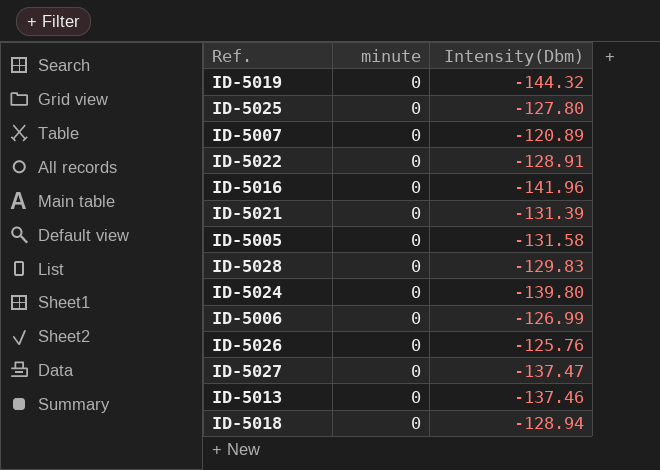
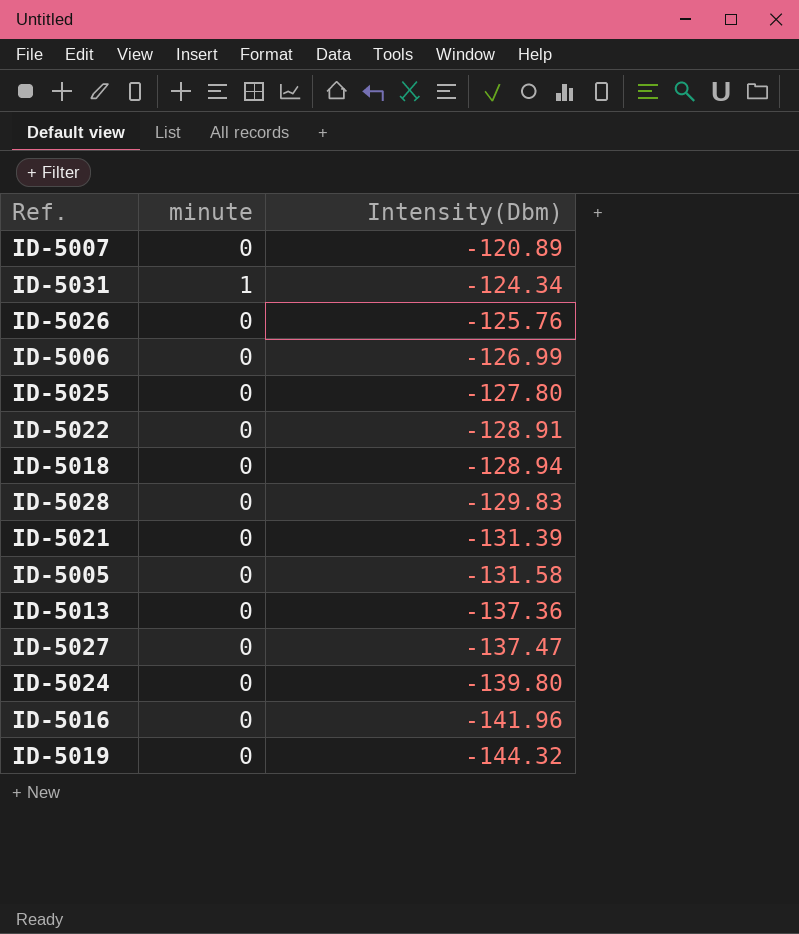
row order: none -> Intensity(Dbm) descending
row ID-5031: none -> 1 | -124.34
ID-5013 | Intensity(Dbm): -137.46 -> -137.36

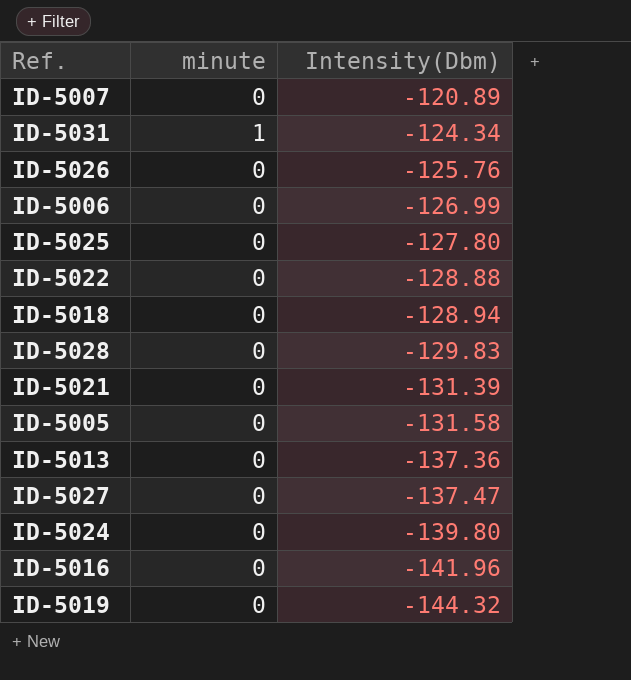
ID-5022 | Intensity(Dbm): -128.91 -> -128.88

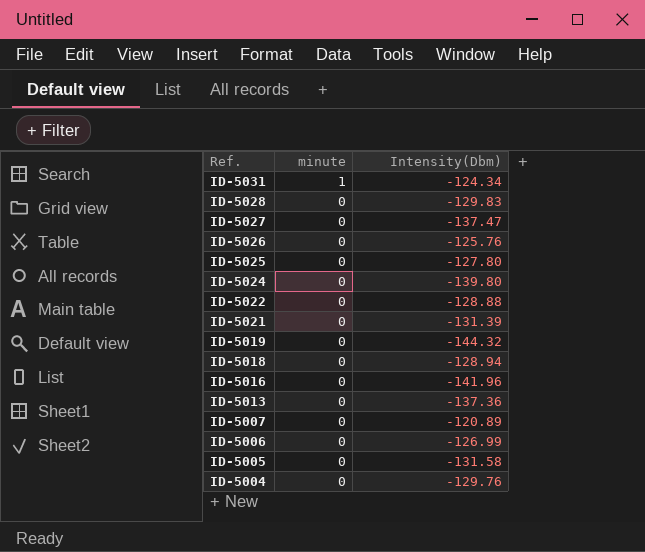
row order: Intensity(Dbm) descending -> Ref. descending
row ID-5004: none -> 0 | -129.76

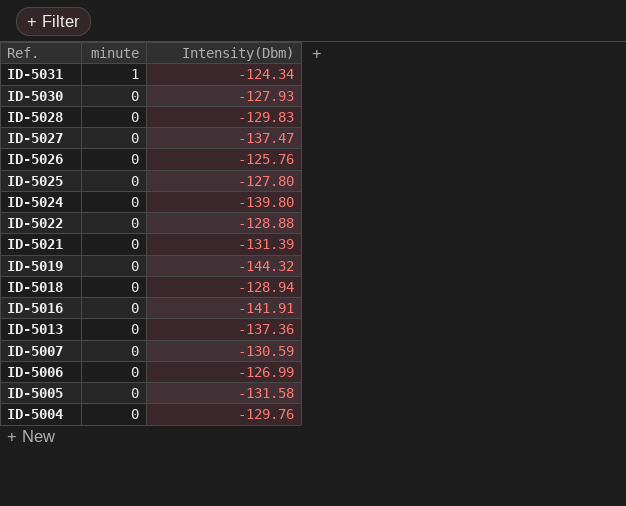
row ID-5030: none -> 0 | -127.93
ID-5016 | Intensity(Dbm): -141.96 -> -141.91
ID-5007 | Intensity(Dbm): -120.89 -> -130.59

